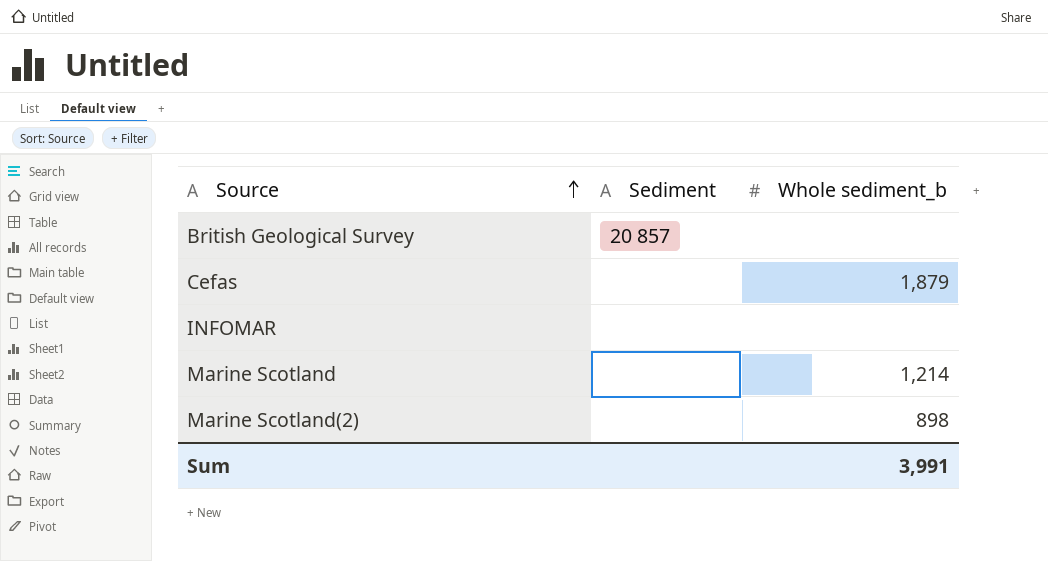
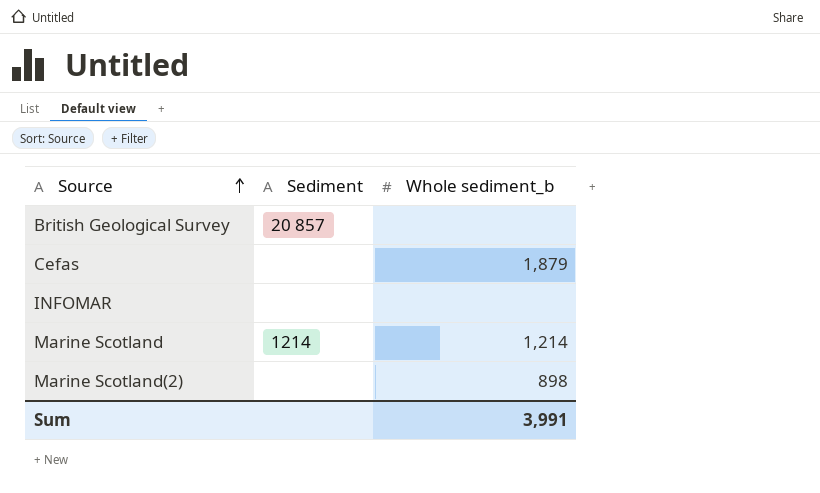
Marine Scotland | Sediment: none -> 1214

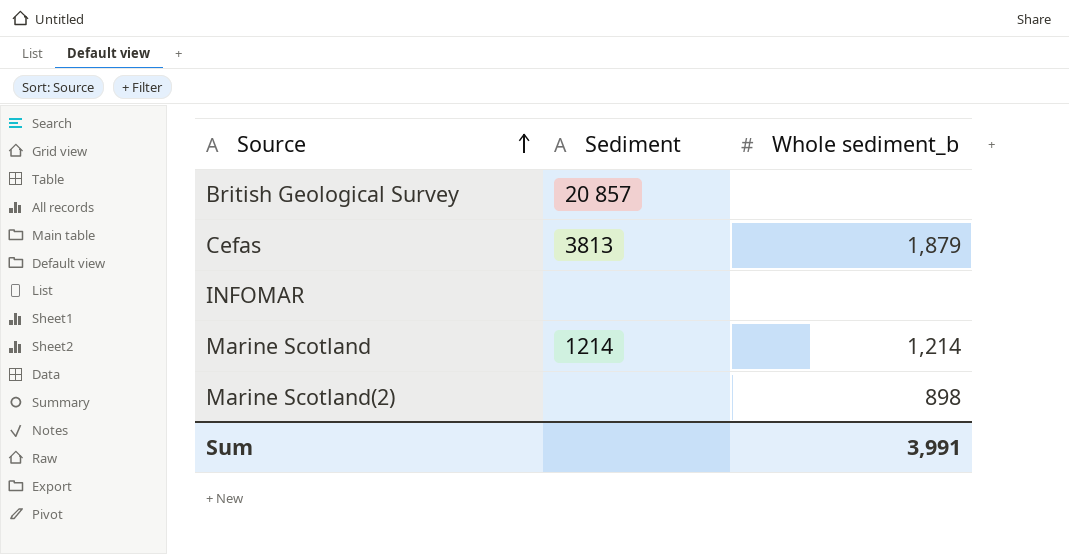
Cefas | Sediment: none -> 3813

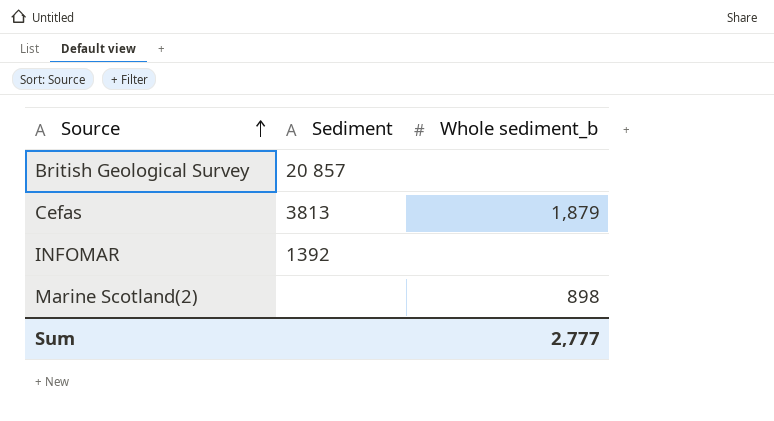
row Marine Scotland: 1214 | 1,214 -> none
INFOMAR | Sediment: none -> 1392
Sum | Whole sediment_b: 3,991 -> 2,777

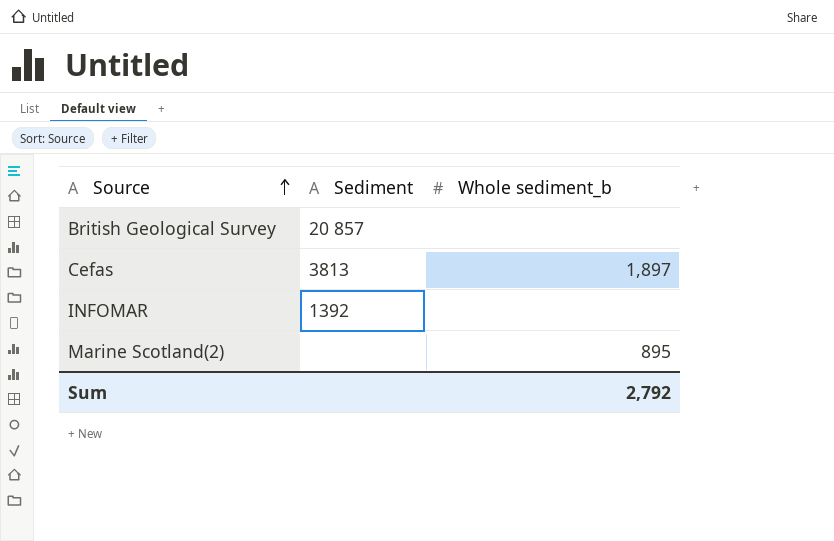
Cefas | Whole sediment_b: 1,879 -> 1,897
Marine Scotland(2) | Whole sediment_b: 898 -> 895
Sum | Whole sediment_b: 2,777 -> 2,792

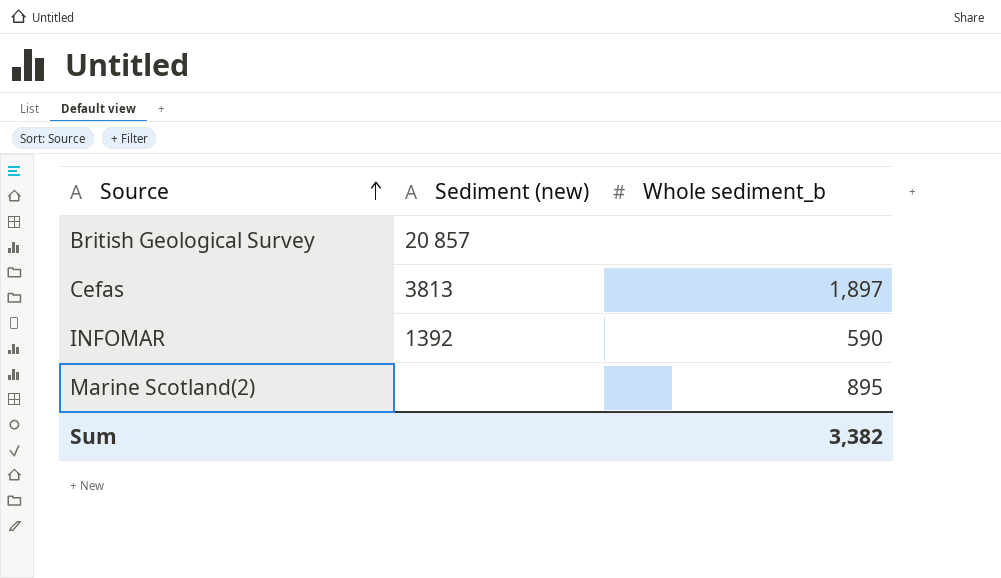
column name: Sediment -> Sediment (new)
INFOMAR | Whole sediment_b: none -> 590
Sum | Whole sediment_b: 2,792 -> 3,382

